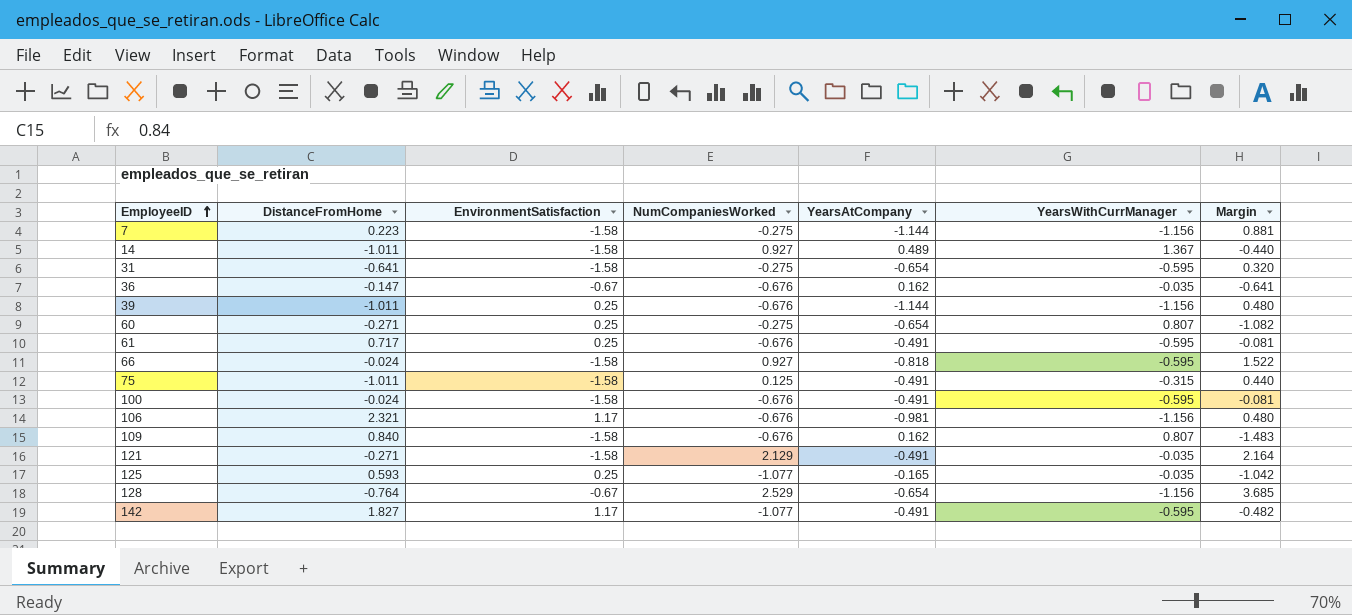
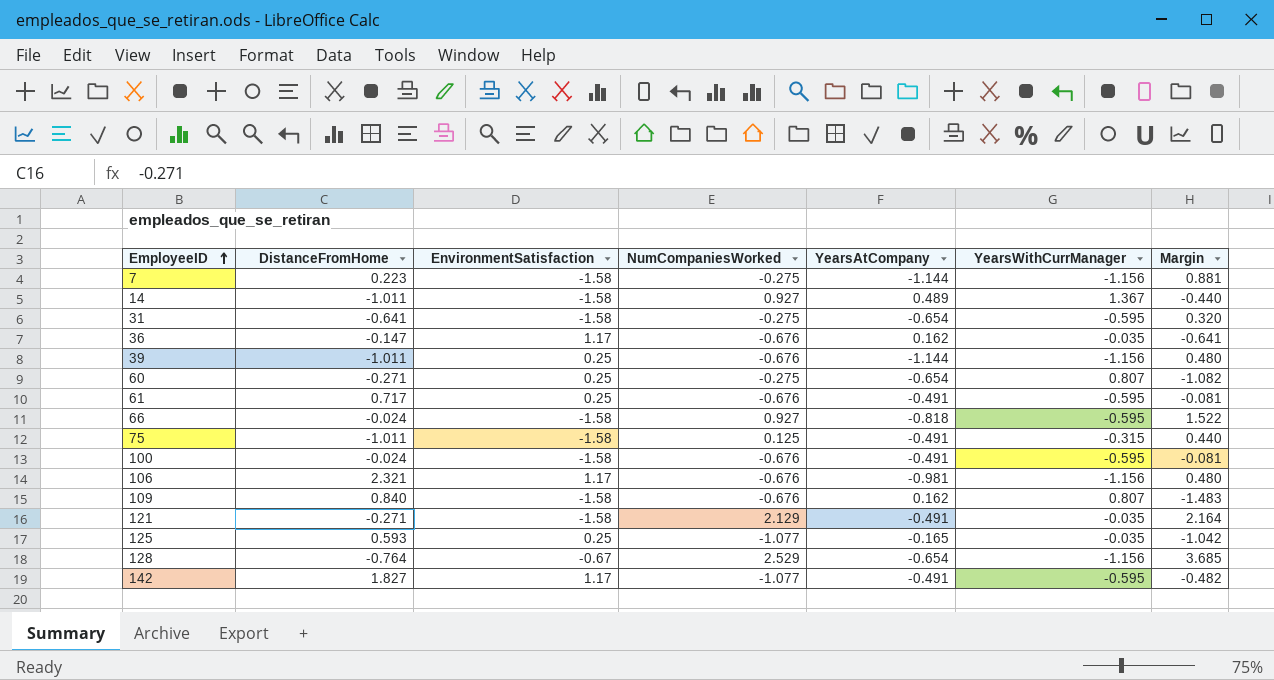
36 | EnvironmentSatisfaction: -0.67 -> 1.17

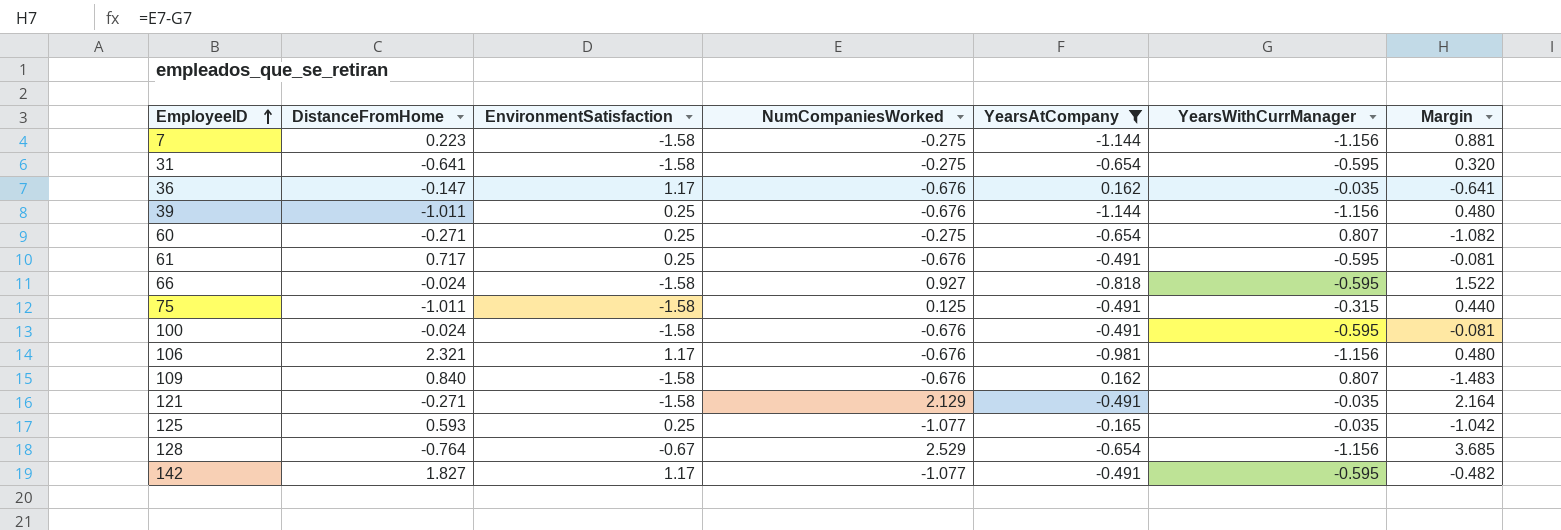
filter: none -> YearsAtCompany != 0.489

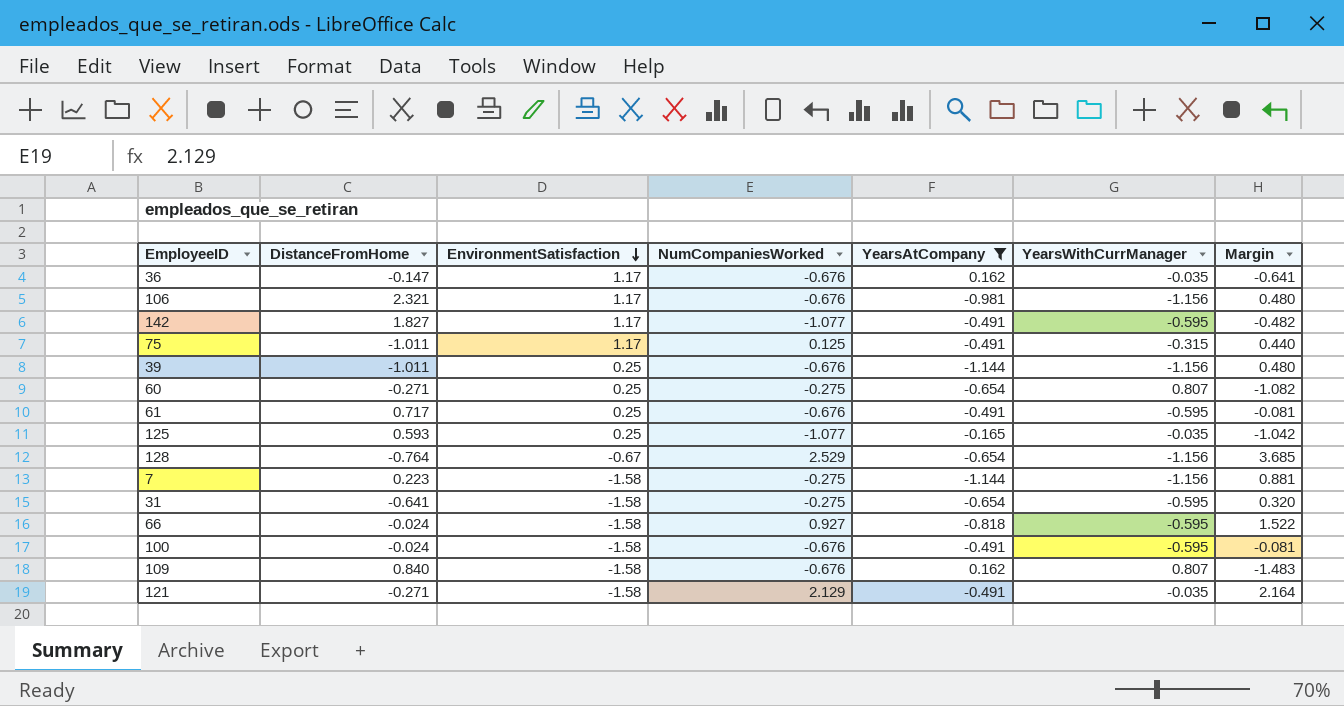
row order: EmployeeID ascending -> EnvironmentSatisfaction descending
75 | EnvironmentSatisfaction: -1.58 -> 1.17

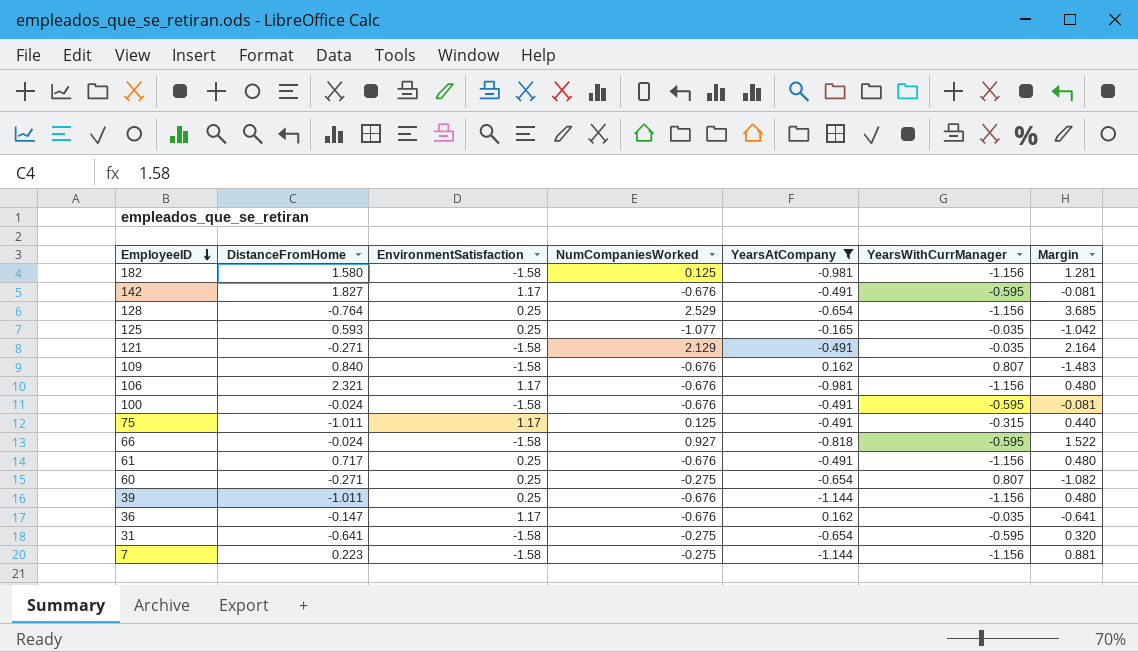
row order: EnvironmentSatisfaction descending -> EmployeeID descending
row 182: none -> 1.580 | -1.58 | 0.125 | -0.981 | -1.156 | 1.281
142 | NumCompaniesWorked: -1.077 -> -0.676
142 | Margin: -0.482 -> -0.081
128 | EnvironmentSatisfaction: -0.67 -> 0.25
61 | YearsWithCurrManager: -0.595 -> -1.156
61 | Margin: -0.081 -> 0.480

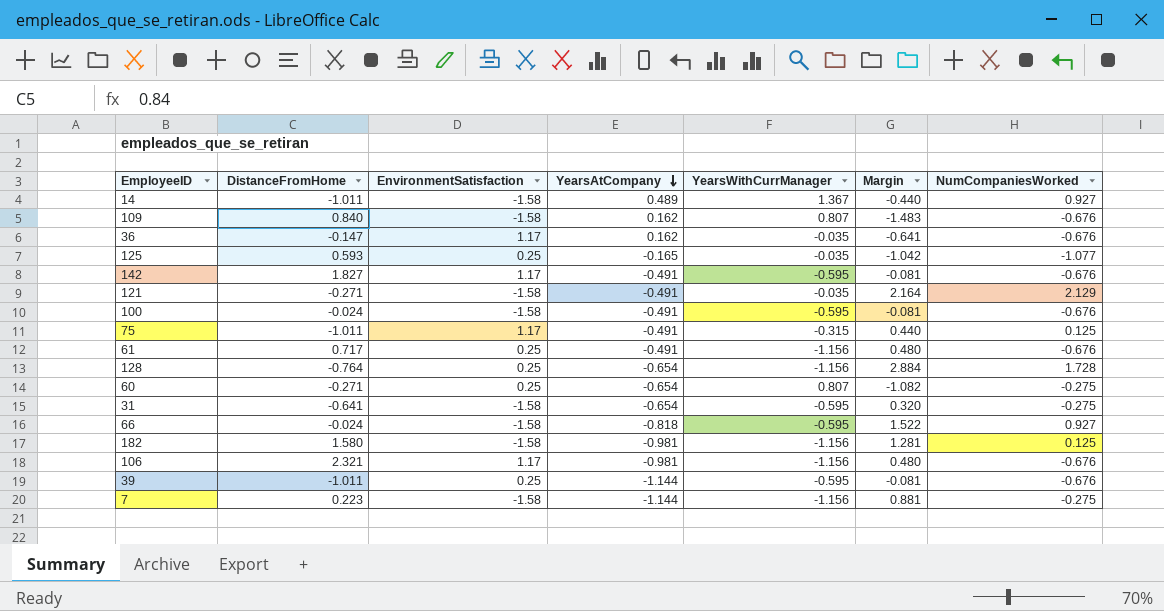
filter: YearsAtCompany != 0.489 -> none
row order: EmployeeID descending -> YearsAtCompany descending
column NumCompaniesWorked | position: 4 -> 7
128 | Margin: 3.685 -> 2.884
128 | NumCompaniesWorked: 2.529 -> 1.728
39 | YearsWithCurrManager: -1.156 -> -0.595
39 | Margin: 0.480 -> -0.081

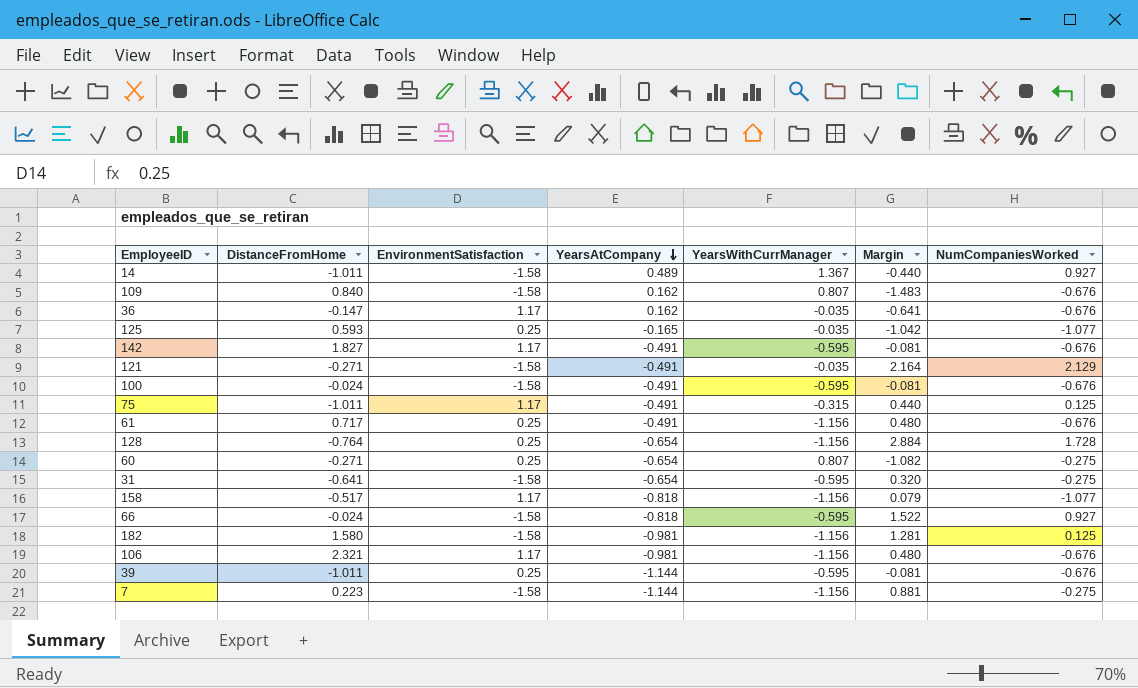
row 158: none -> -0.517 | 1.17 | -0.818 | -1.156 | 0.079 | -1.077

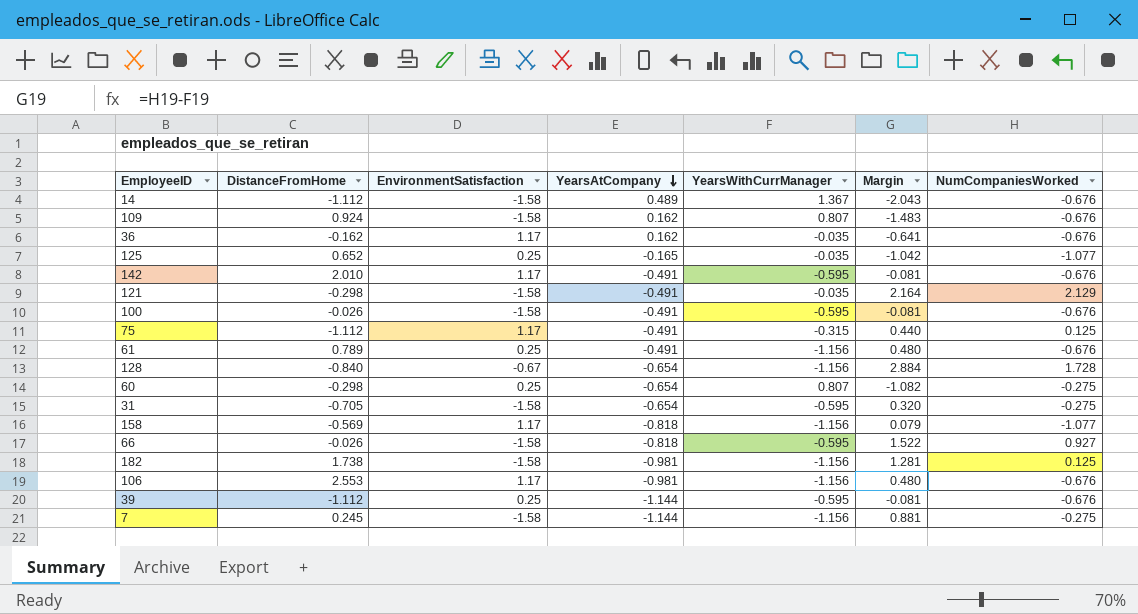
14 | DistanceFromHome: -1.011 -> -1.112
14 | Margin: -0.440 -> -2.043
14 | NumCompaniesWorked: 0.927 -> -0.676
109 | DistanceFromHome: 0.840 -> 0.924
36 | DistanceFromHome: -0.147 -> -0.162
125 | DistanceFromHome: 0.593 -> 0.652
142 | DistanceFromHome: 1.827 -> 2.010
121 | DistanceFromHome: -0.271 -> -0.298
100 | DistanceFromHome: -0.024 -> -0.026
75 | DistanceFromHome: -1.011 -> -1.112
61 | DistanceFromHome: 0.717 -> 0.789
128 | DistanceFromHome: -0.764 -> -0.840
128 | EnvironmentSatisfaction: 0.25 -> -0.67
60 | DistanceFromHome: -0.271 -> -0.298
31 | DistanceFromHome: -0.641 -> -0.705
158 | DistanceFromHome: -0.517 -> -0.569
66 | DistanceFromHome: -0.024 -> -0.026
182 | DistanceFromHome: 1.580 -> 1.738
106 | DistanceFromHome: 2.321 -> 2.553
39 | DistanceFromHome: -1.011 -> -1.112
7 | DistanceFromHome: 0.223 -> 0.245

